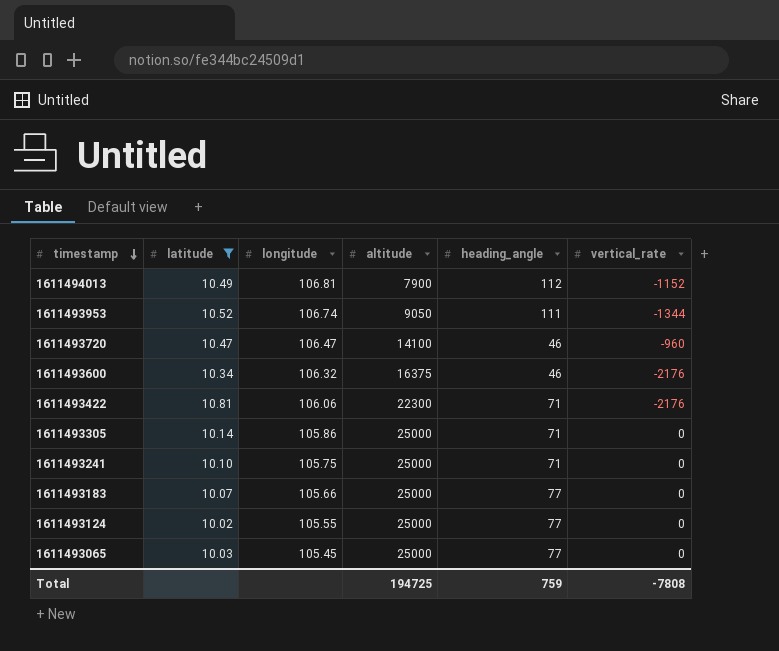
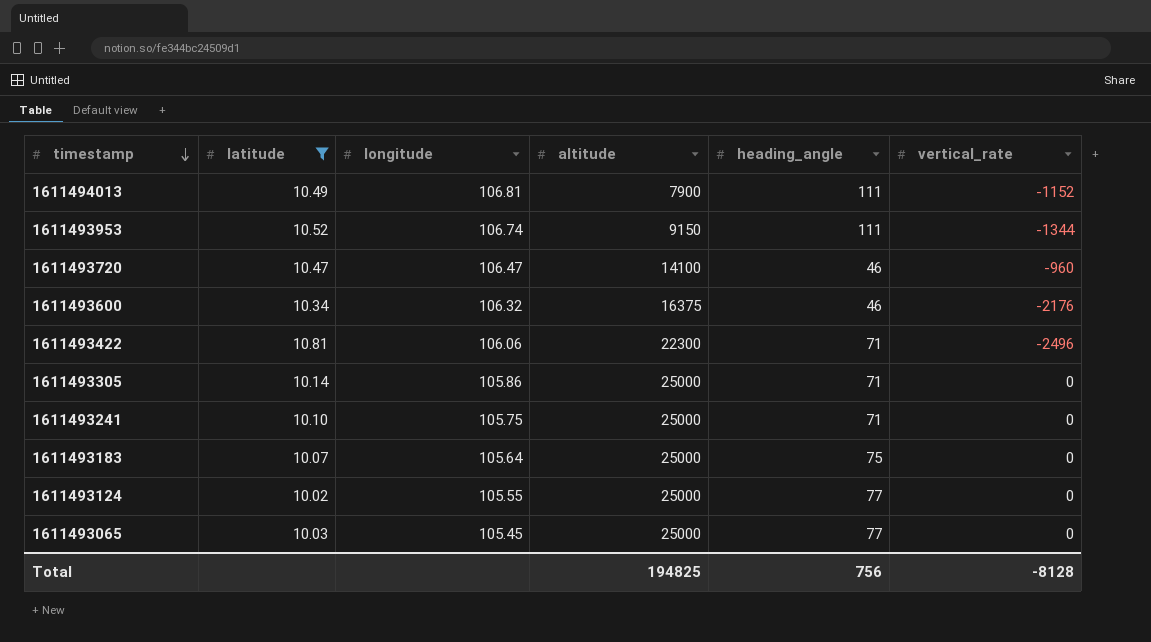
1611494013 | heading_angle: 112 -> 111
1611493953 | altitude: 9050 -> 9150
1611493422 | vertical_rate: -2176 -> -2496
1611493183 | longitude: 105.66 -> 105.64
1611493183 | heading_angle: 77 -> 75
Total | altitude: 194725 -> 194825
Total | heading_angle: 759 -> 756
Total | vertical_rate: -7808 -> -8128

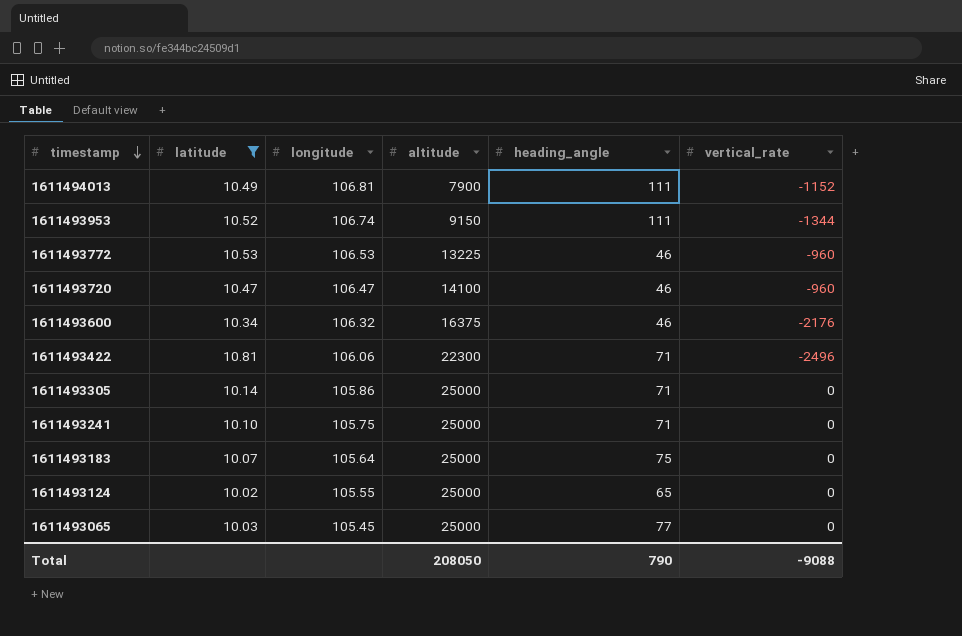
row 1611493772: none -> 10.53 | 106.53 | 13225 | 46 | -960
1611493124 | heading_angle: 77 -> 65
Total | altitude: 194825 -> 208050
Total | heading_angle: 756 -> 790
Total | vertical_rate: -8128 -> -9088

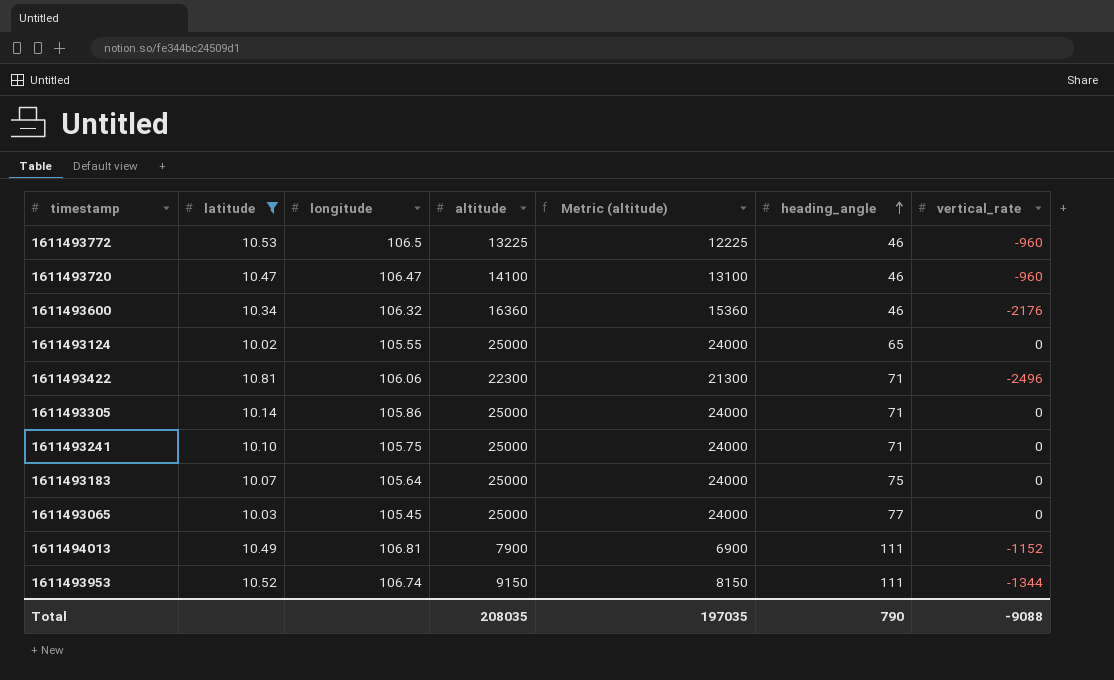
row order: timestamp descending -> heading_angle ascending
column Metric (altitude) | formula: none -> [altitude] - 1000
1611493772 | longitude: 106.53 -> 106.5
1611493600 | altitude: 16375 -> 16360
Total | altitude: 208050 -> 208035

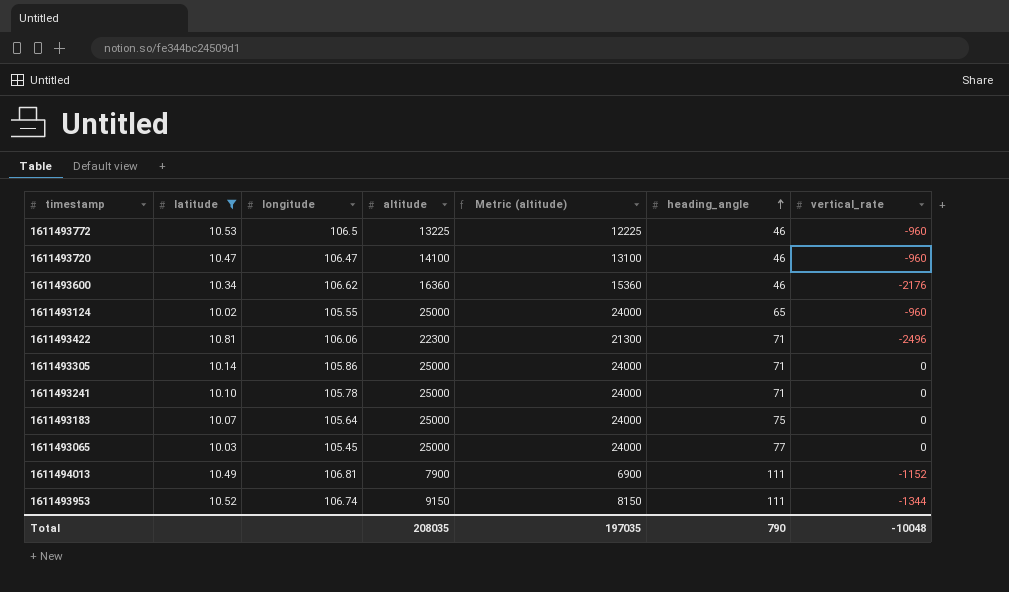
1611493600 | longitude: 106.32 -> 106.62
1611493124 | vertical_rate: 0 -> -960
1611493241 | longitude: 105.75 -> 105.78
Total | vertical_rate: -9088 -> -10048

